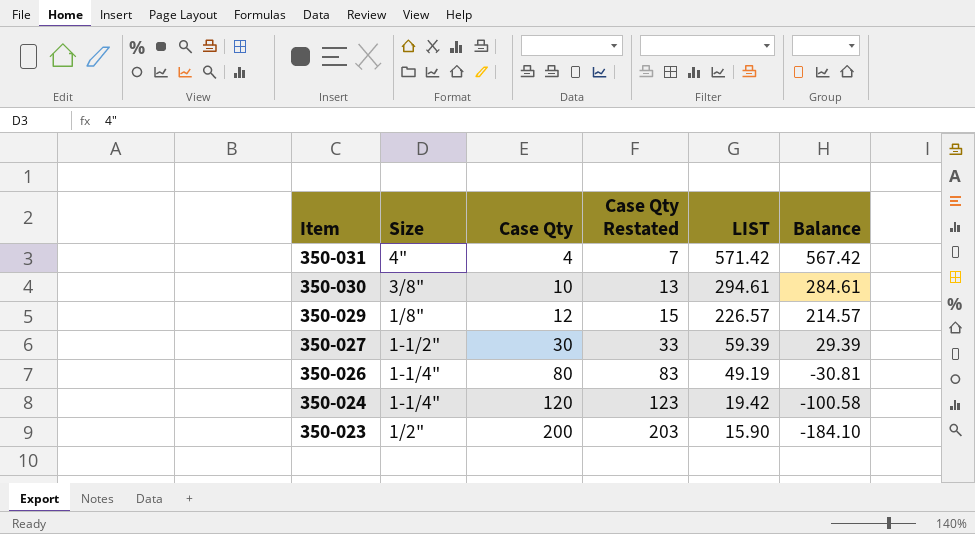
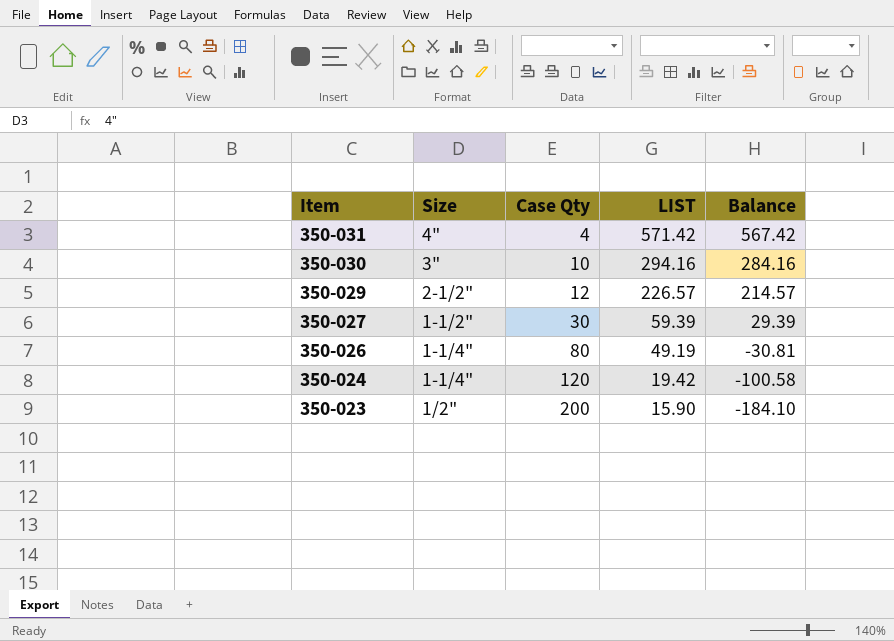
column Case Qty Restated | formula: [Case Qty] + 3 -> none
350-030 | Size: 3/8" -> 3"
350-030 | LIST: 294.61 -> 294.16
350-030 | Balance: 284.61 -> 284.16
350-029 | Size: 1/8" -> 2-1/2"

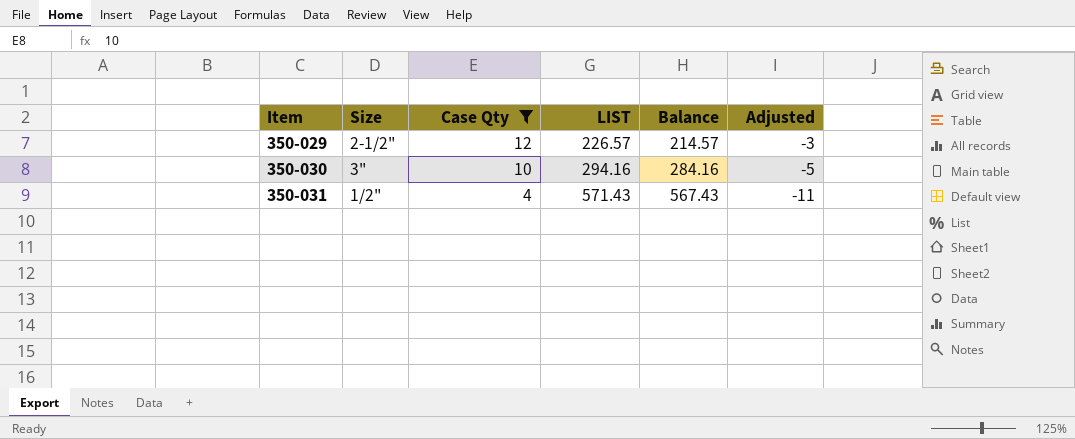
filter: none -> Case Qty <= 12
row order: Item descending -> Item ascending
column Adjusted | formula: none -> [Case Qty] - 15
350-031 | Size: 4" -> 1/2"
350-031 | LIST: 571.42 -> 571.43
350-031 | Balance: 567.42 -> 567.43

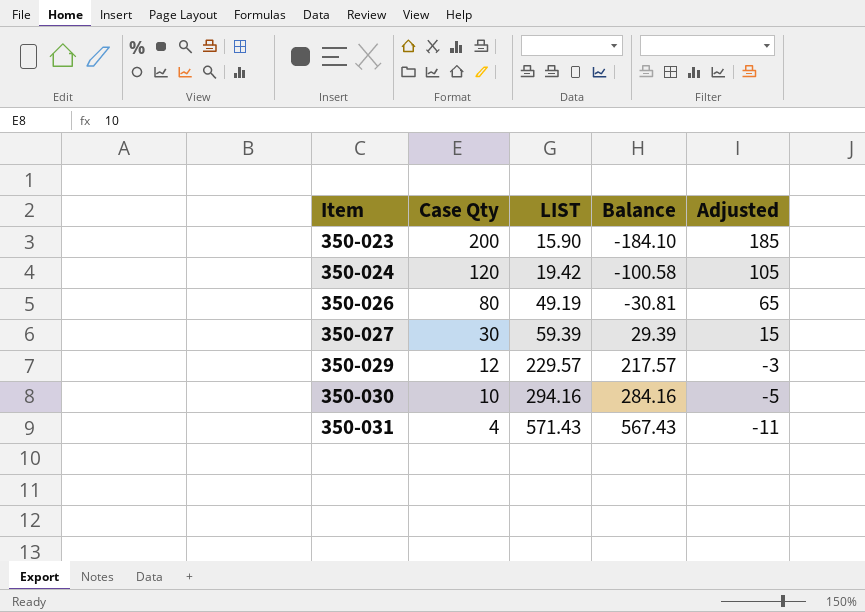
filter: Case Qty <= 12 -> none
column Size | position: 2 -> none
350-029 | LIST: 226.57 -> 229.57
350-029 | Balance: 214.57 -> 217.57

